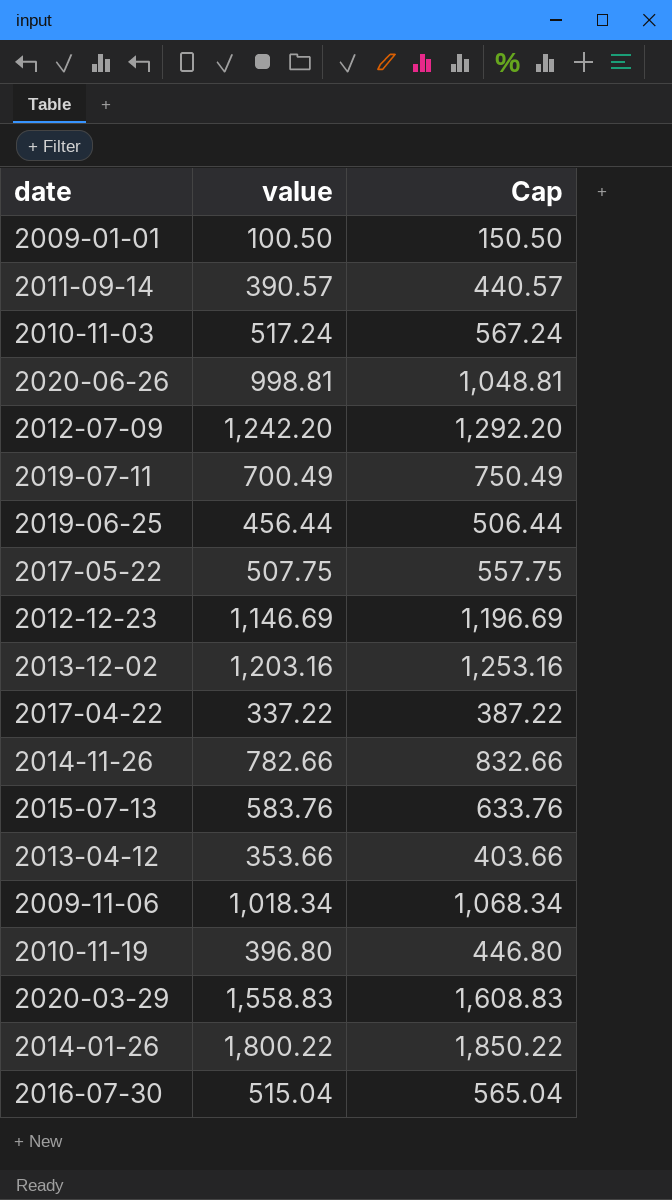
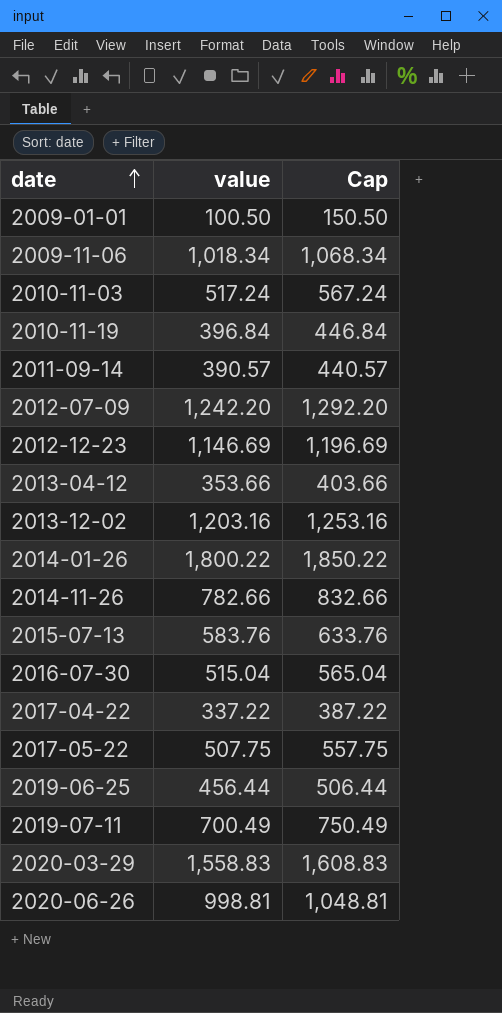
row order: none -> date ascending
2010-11-19 | value: 396.80 -> 396.84
2010-11-19 | Cap: 446.80 -> 446.84

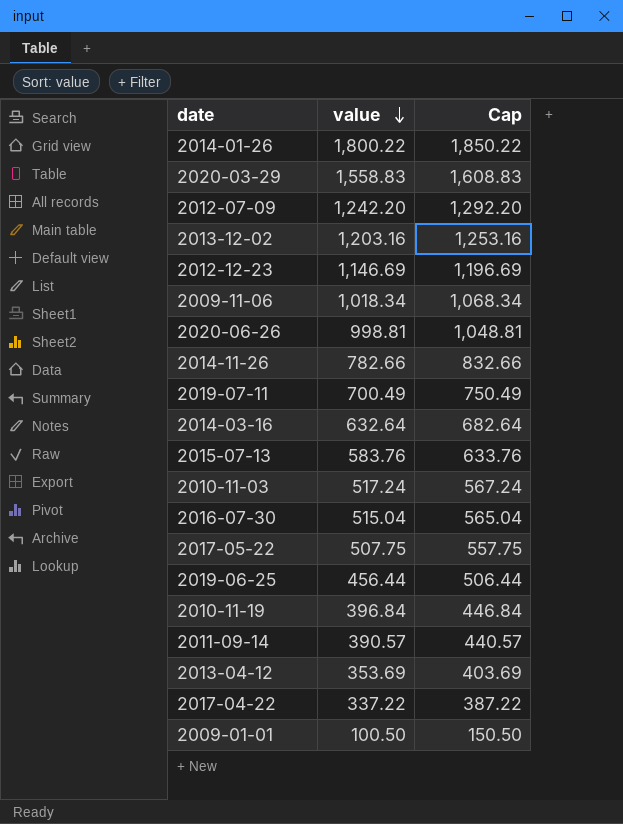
row order: date ascending -> value descending
row 2014-03-16: none -> 632.64 | 682.64
2013-04-12 | value: 353.66 -> 353.69
2013-04-12 | Cap: 403.66 -> 403.69

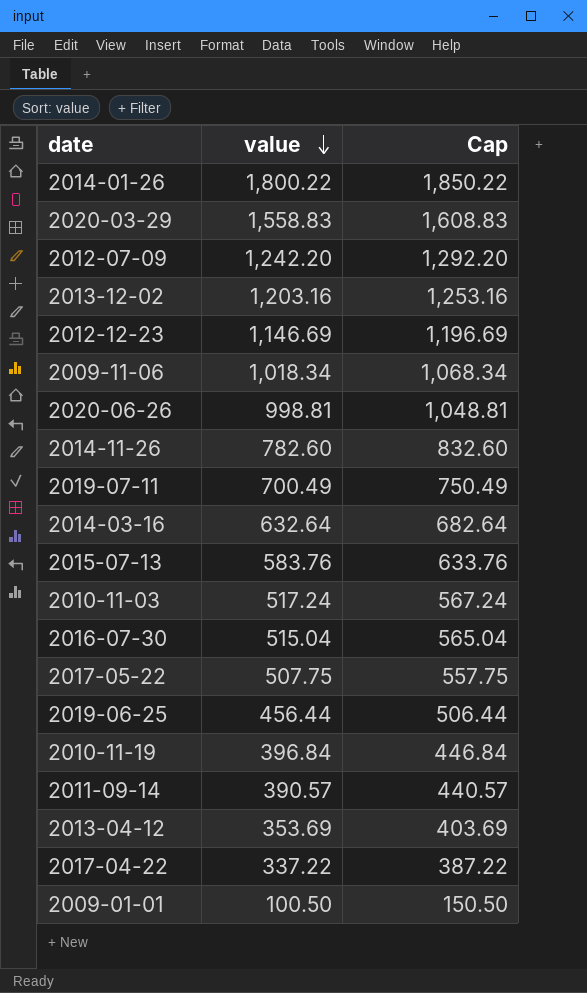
2014-11-26 | value: 782.66 -> 782.60
2014-11-26 | Cap: 832.66 -> 832.60

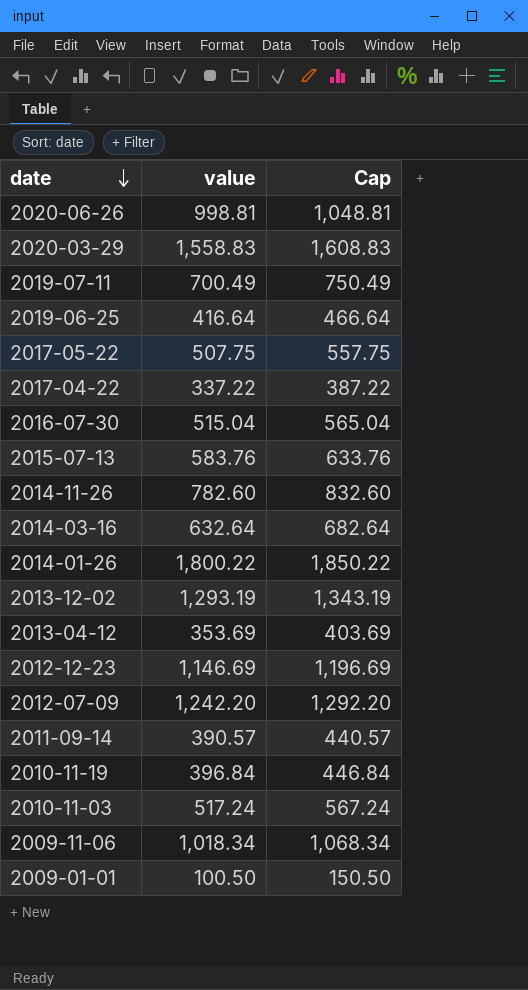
row order: value descending -> date descending
2019-06-25 | value: 456.44 -> 416.64
2019-06-25 | Cap: 506.44 -> 466.64
2013-12-02 | value: 1,203.16 -> 1,293.19
2013-12-02 | Cap: 1,253.16 -> 1,343.19

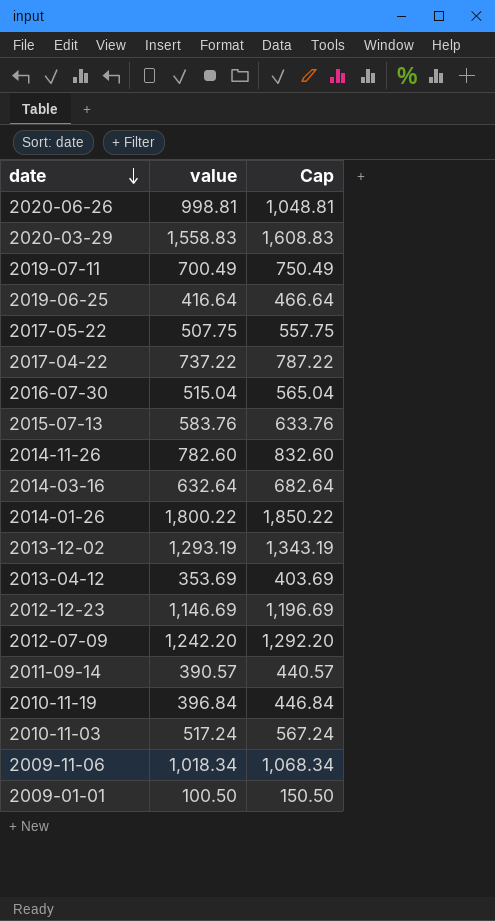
2017-04-22 | value: 337.22 -> 737.22
2017-04-22 | Cap: 387.22 -> 787.22

